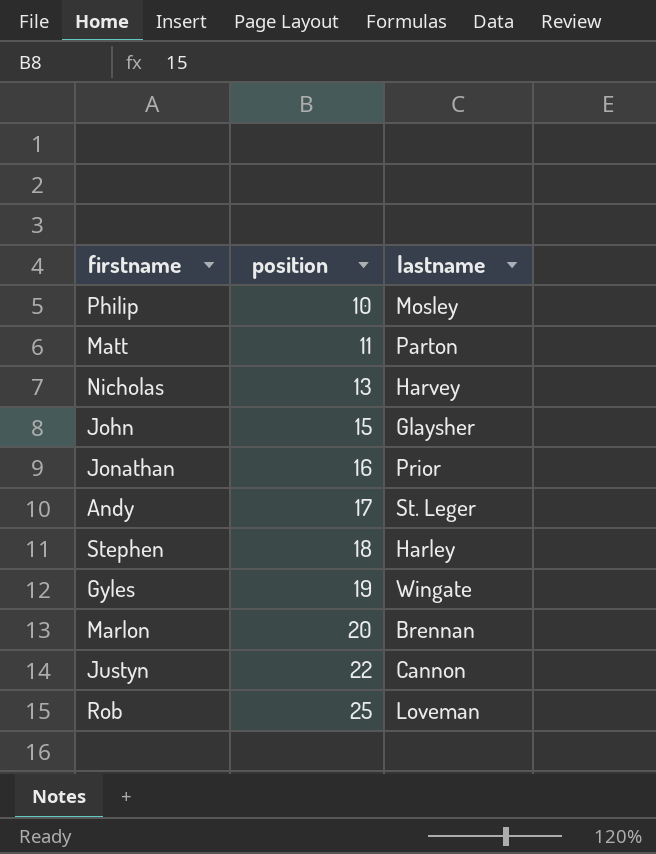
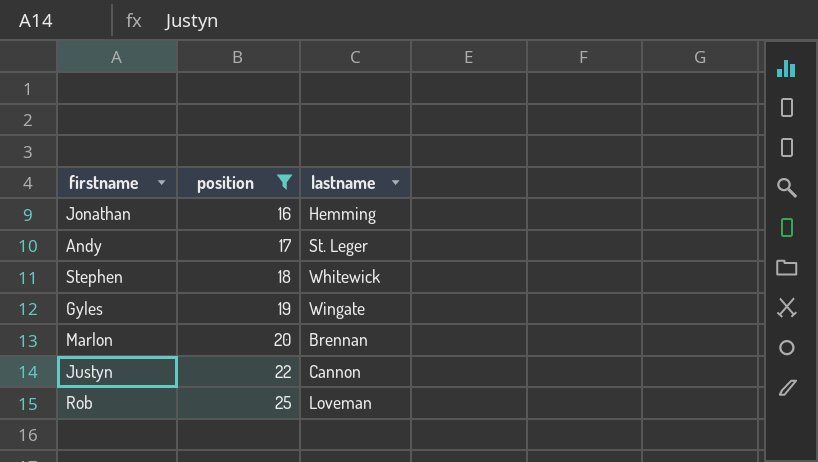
filter: none -> position >= 16
Jonathan | lastname: Prior -> Hemming
Stephen | lastname: Harley -> Whitewick

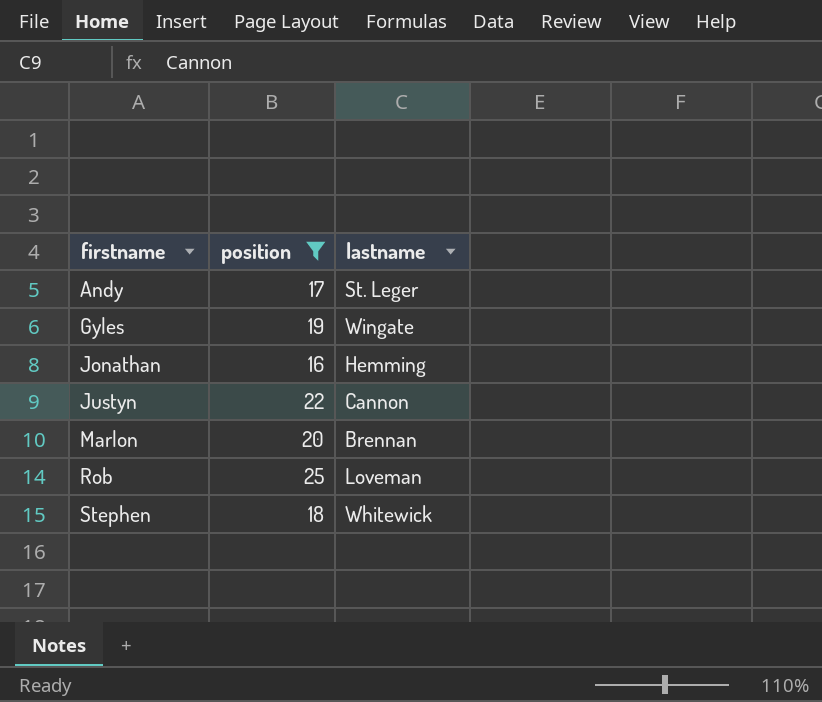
row order: position ascending -> firstname ascending

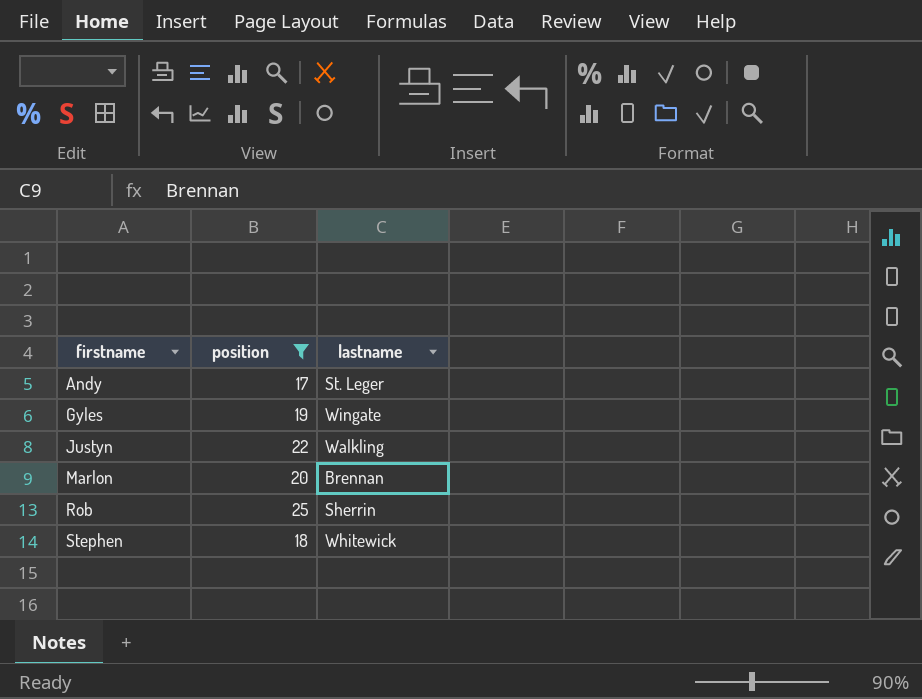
row Jonathan: 16 | Hemming -> none
Justyn | lastname: Cannon -> Walkling
Rob | lastname: Loveman -> Sherrin

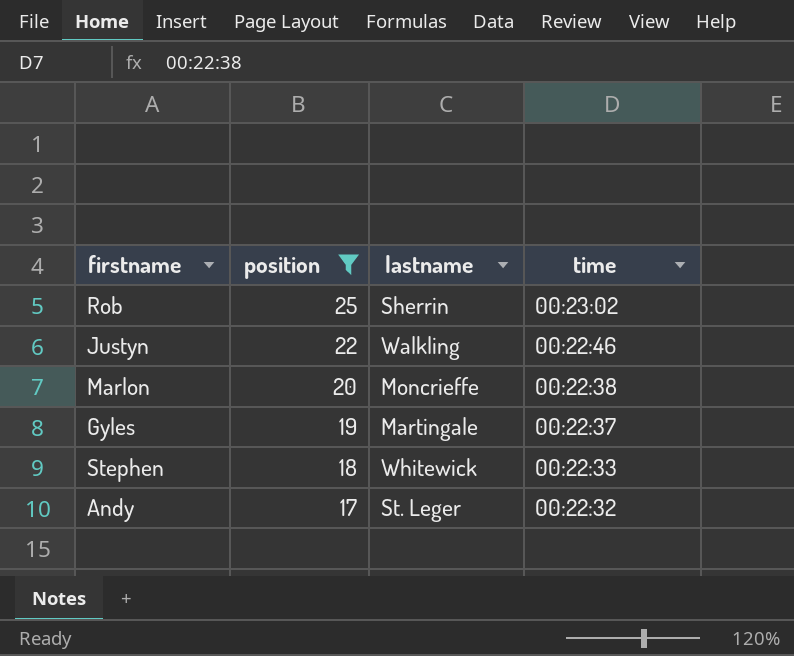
row order: firstname ascending -> position descending
column time | position: none -> 4
Marlon | lastname: Brennan -> Moncrieffe
Gyles | lastname: Wingate -> Martingale

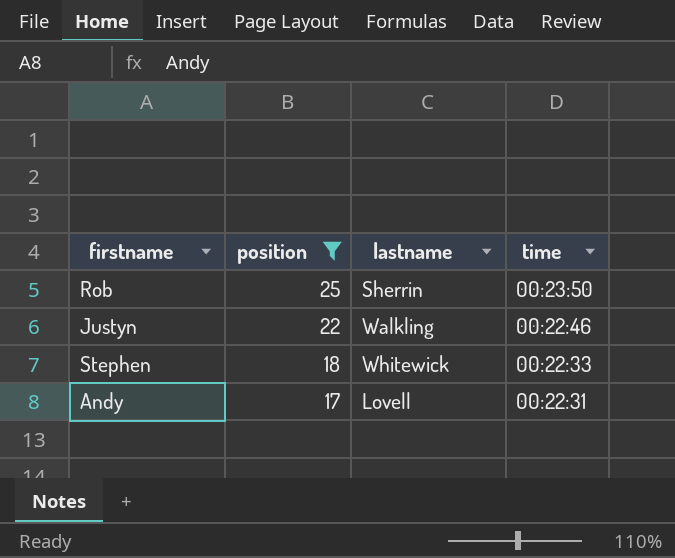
row Marlon: 20 | Moncrieffe | 00:22:38 -> none
row Gyles: 19 | Martingale | 00:22:37 -> none
Rob | time: 00:23:02 -> 00:23:50
Andy | lastname: St. Leger -> Lovell
Andy | time: 00:22:32 -> 00:22:31

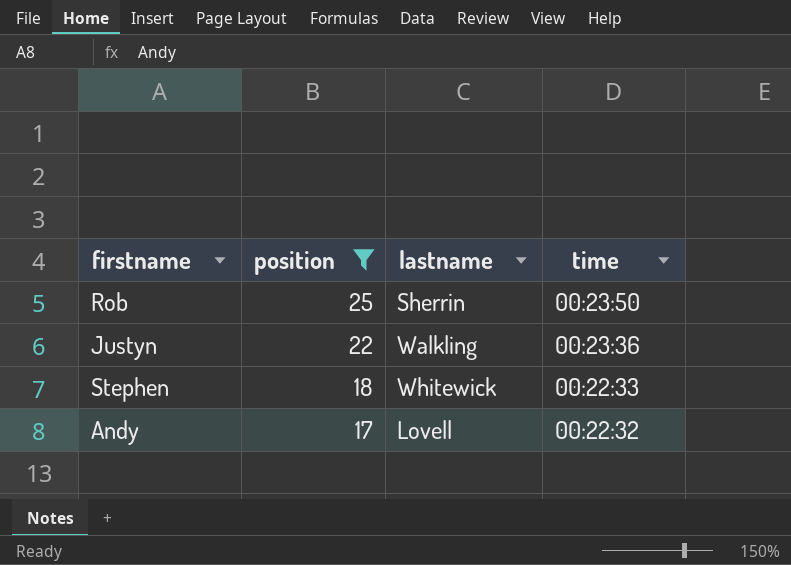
Justyn | time: 00:22:46 -> 00:23:36
Andy | time: 00:22:31 -> 00:22:32

